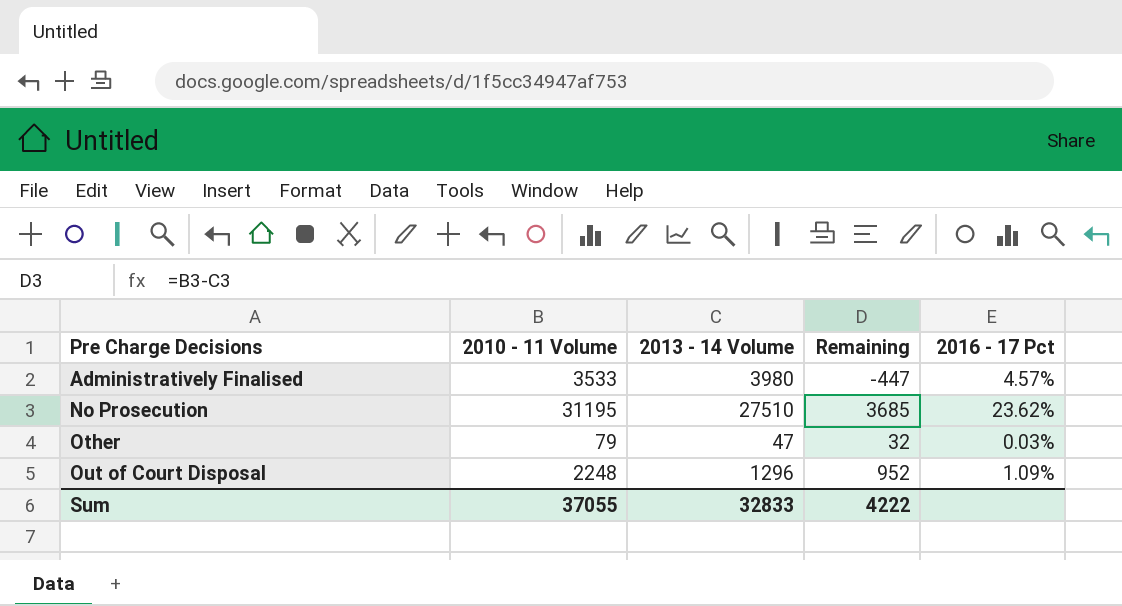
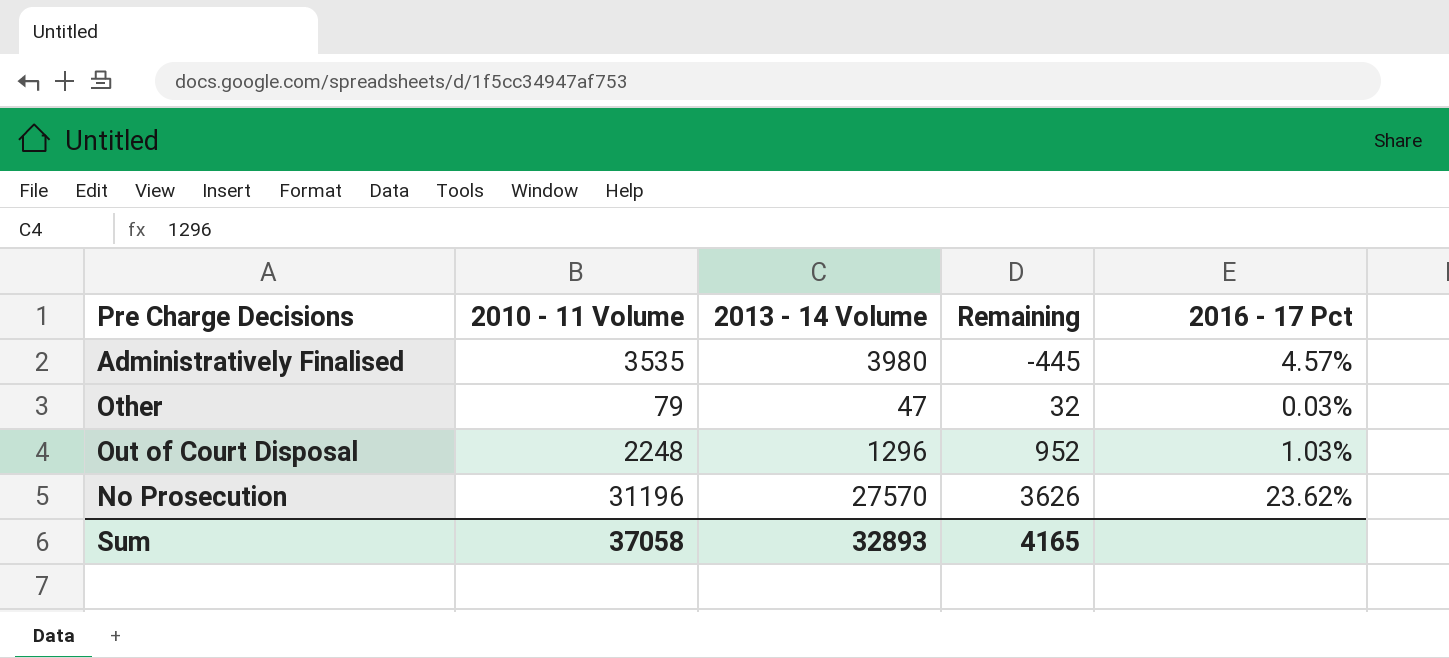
row order: Pre Charge Decisions ascending -> Remaining ascending
Administratively Finalised | 2010 - 11 Volume: 3533 -> 3535
Administratively Finalised | Remaining: -447 -> -445
Out of Court Disposal | 2016 - 17 Pct: 1.09% -> 1.03%
No Prosecution | 2010 - 11 Volume: 31195 -> 31196
No Prosecution | 2013 - 14 Volume: 27510 -> 27570
No Prosecution | Remaining: 3685 -> 3626
Sum | 2010 - 11 Volume: 37055 -> 37058
Sum | 2013 - 14 Volume: 32833 -> 32893
Sum | Remaining: 4222 -> 4165

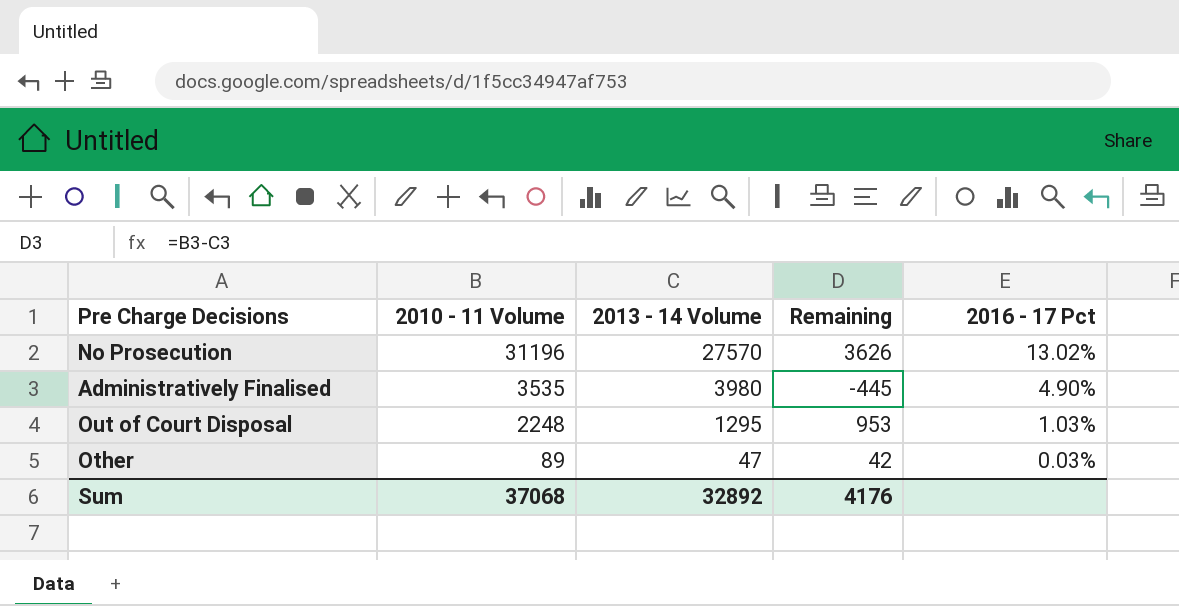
row order: Remaining ascending -> 2010 - 11 Volume descending
No Prosecution | 2016 - 17 Pct: 23.62% -> 13.02%
Administratively Finalised | 2016 - 17 Pct: 4.57% -> 4.90%
Out of Court Disposal | 2013 - 14 Volume: 1296 -> 1295
Out of Court Disposal | Remaining: 952 -> 953
Other | 2010 - 11 Volume: 79 -> 89
Other | Remaining: 32 -> 42
Sum | 2010 - 11 Volume: 37058 -> 37068
Sum | 2013 - 14 Volume: 32893 -> 32892
Sum | Remaining: 4165 -> 4176

